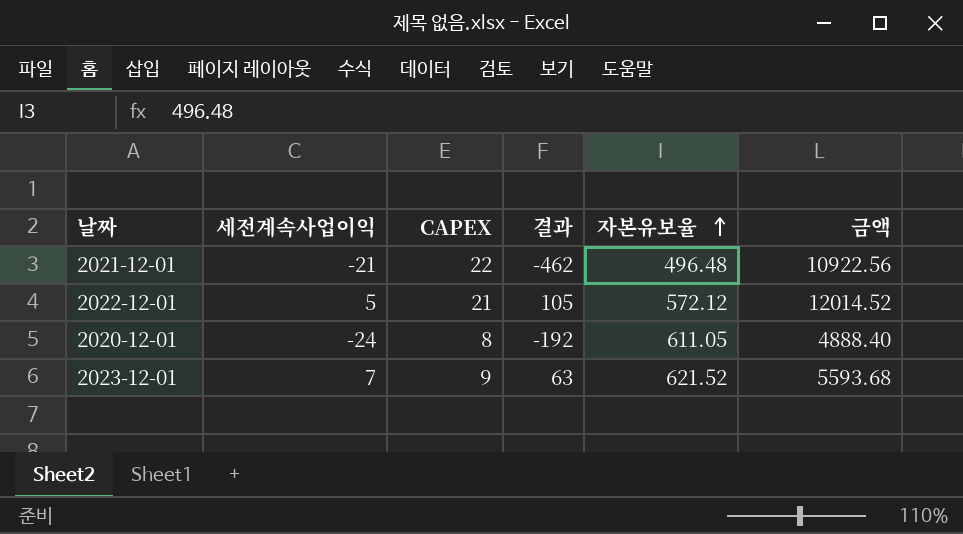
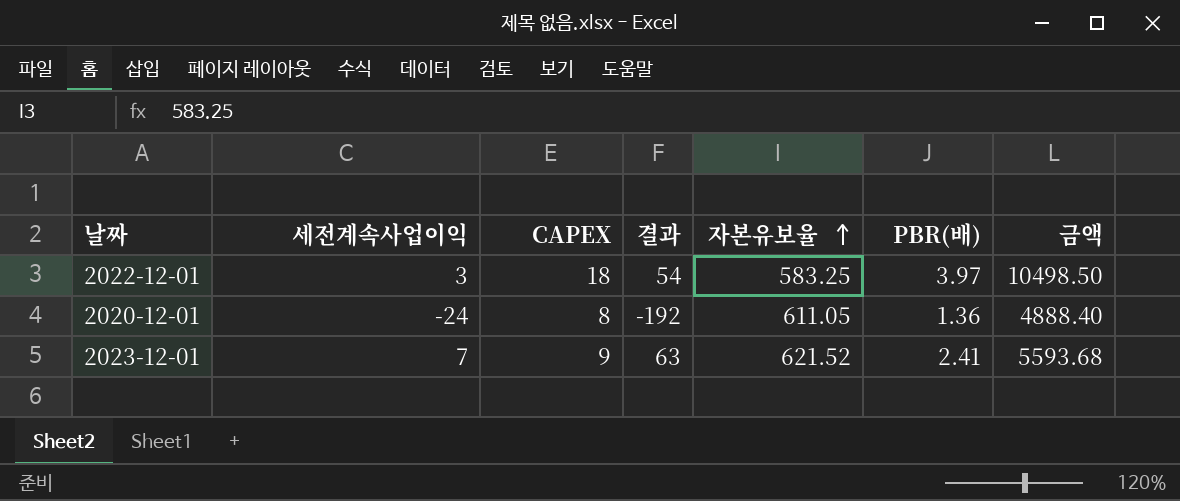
column PBR(배) | position: none -> 6
row 2021-12-01: -21 | 22 | -462 | 496.48 | 10922.56 -> none
2022-12-01 | 세전계속사업이익: 5 -> 3
2022-12-01 | CAPEX: 21 -> 18
2022-12-01 | 결과: 105 -> 54
2022-12-01 | 자본유보율: 572.12 -> 583.25
2022-12-01 | 금액: 12014.52 -> 10498.50

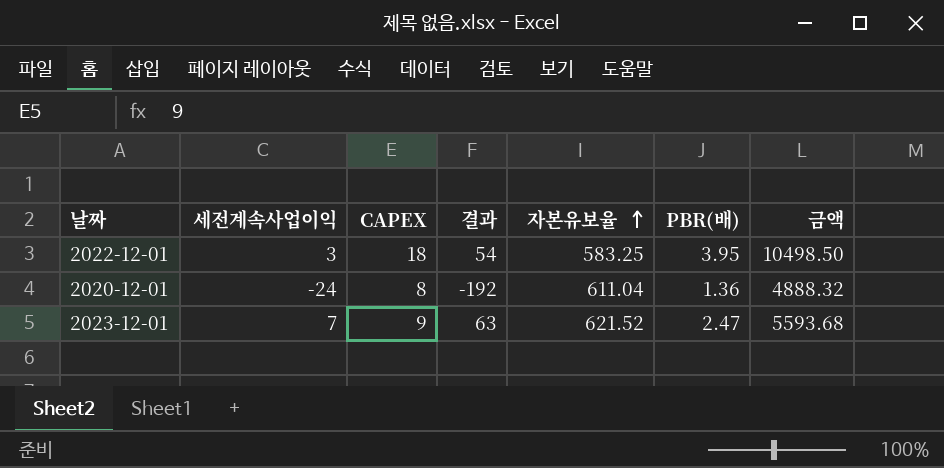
2022-12-01 | PBR(배): 3.97 -> 3.95
2020-12-01 | 자본유보율: 611.05 -> 611.04
2020-12-01 | 금액: 4888.40 -> 4888.32
2023-12-01 | PBR(배): 2.41 -> 2.47

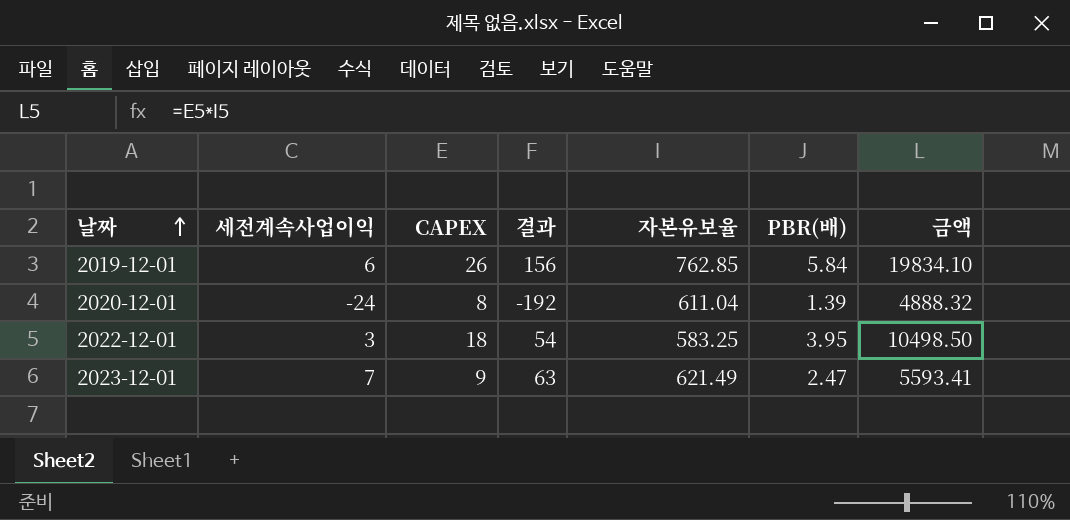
row order: 자본유보율 ascending -> 날짜 ascending
row 2019-12-01: none -> 6 | 26 | 156 | 762.85 | 5.84 | 19834.10
2020-12-01 | PBR(배): 1.36 -> 1.39
2023-12-01 | 자본유보율: 621.52 -> 621.49
2023-12-01 | 금액: 5593.68 -> 5593.41

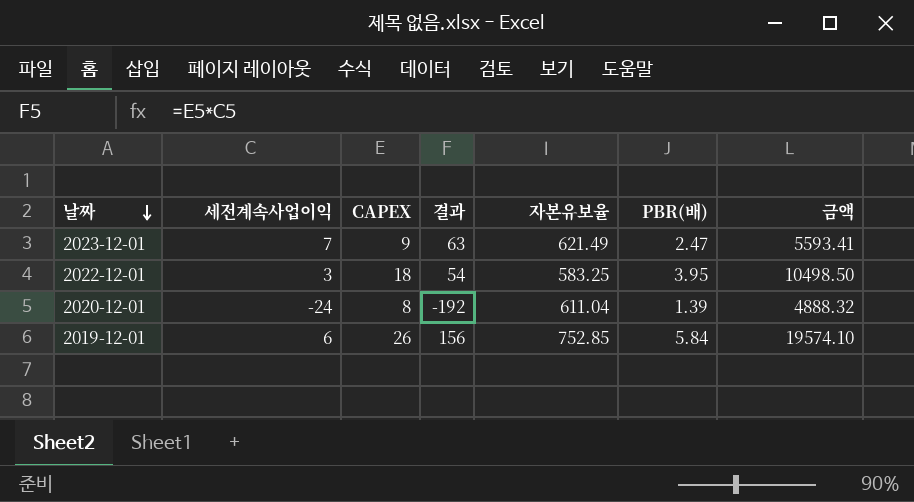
row order: 날짜 ascending -> 날짜 descending
2019-12-01 | 자본유보율: 762.85 -> 752.85
2019-12-01 | 금액: 19834.10 -> 19574.10

